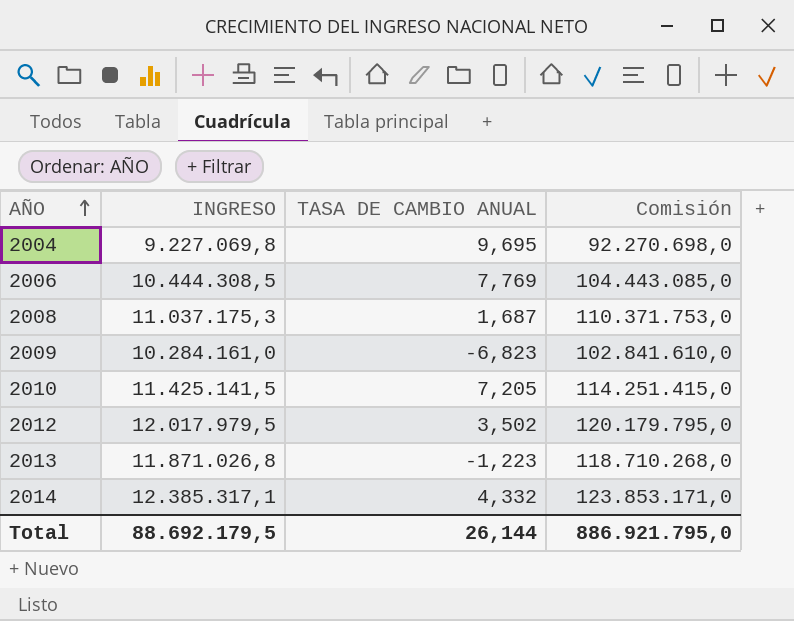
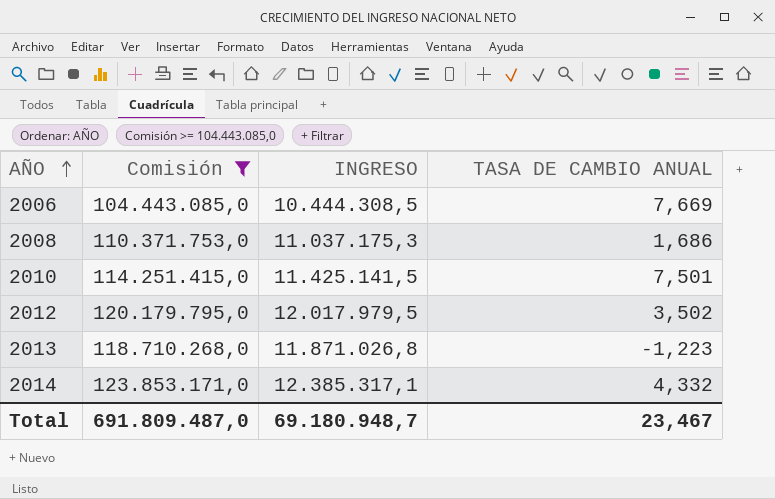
filter: none -> Comisión >= 104.443.085,0
column Comisión | position: 4 -> 2
2006 | TASA DE CAMBIO ANUAL: 7,769 -> 7,669
2008 | TASA DE CAMBIO ANUAL: 1,687 -> 1,686
2010 | TASA DE CAMBIO ANUAL: 7,205 -> 7,501
Total | Comisión: 886.921.795,0 -> 691.809.487,0
Total | INGRESO: 88.692.179,5 -> 69.180.948,7
Total | TASA DE CAMBIO ANUAL: 26,144 -> 23,467

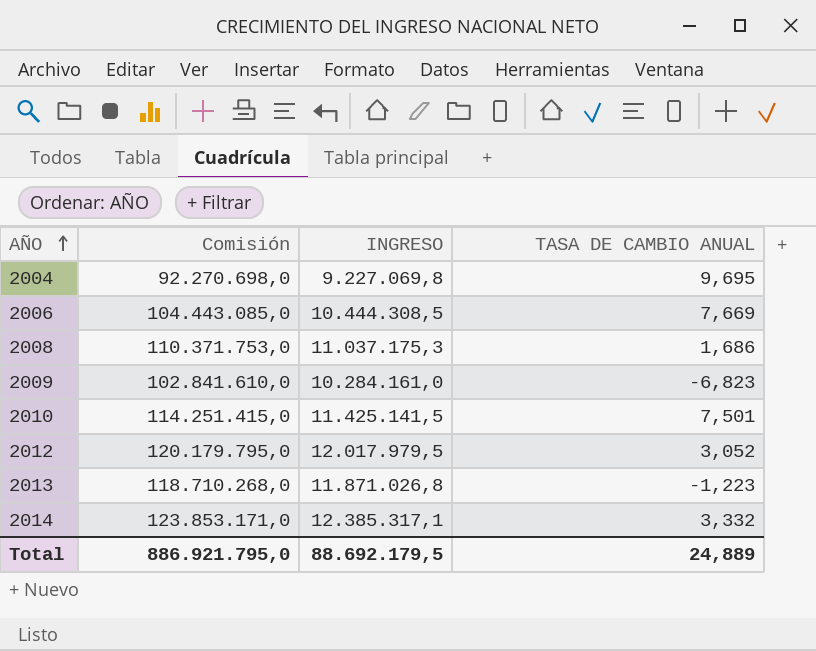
filter: Comisión >= 104.443.085,0 -> none
2012 | TASA DE CAMBIO ANUAL: 3,502 -> 3,052
2014 | TASA DE CAMBIO ANUAL: 4,332 -> 3,332
Total | Comisión: 691.809.487,0 -> 886.921.795,0
Total | INGRESO: 69.180.948,7 -> 88.692.179,5
Total | TASA DE CAMBIO ANUAL: 23,467 -> 24,889

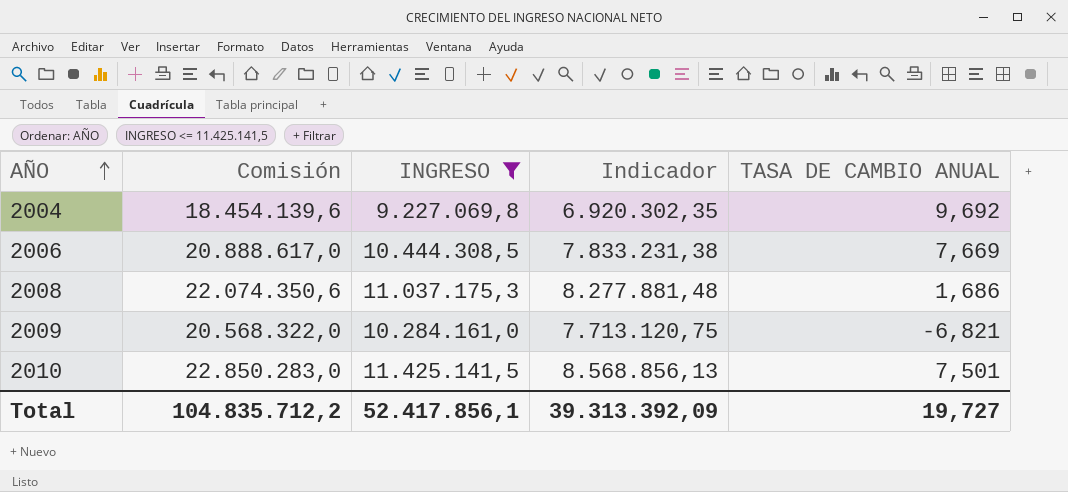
filter: none -> INGRESO <= 11.425.141,5
column Comisión | formula: [INGRESO] * 10 -> [INGRESO] * 2
column Indicador | formula: none -> [INGRESO] * 0,75
2004 | TASA DE CAMBIO ANUAL: 9,695 -> 9,692
2009 | TASA DE CAMBIO ANUAL: -6,823 -> -6,821
Total | Comisión: 886.921.795,0 -> 104.835.712,2
Total | INGRESO: 88.692.179,5 -> 52.417.856,1
Total | TASA DE CAMBIO ANUAL: 24,889 -> 19,727

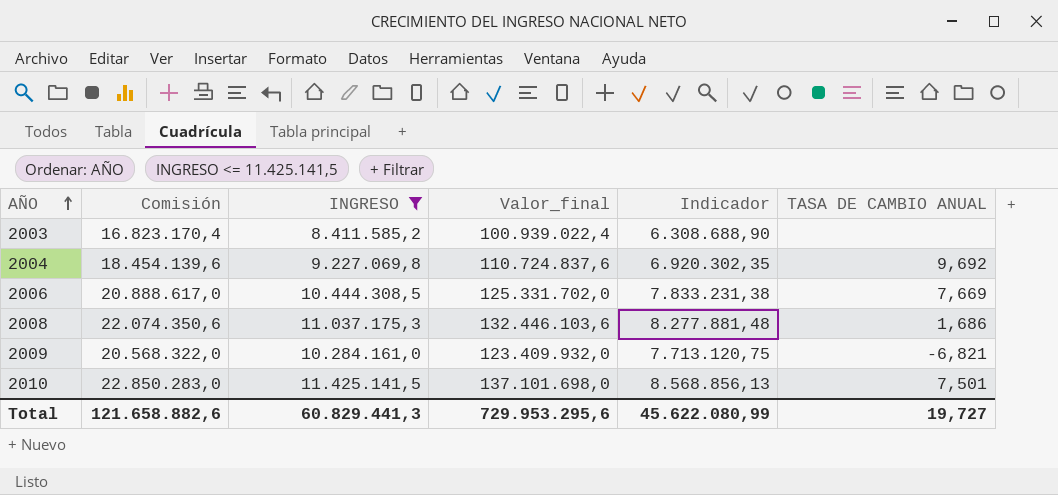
column Valor_final | formula: none -> [INGRESO] * 12
row 2003: none -> 16.823.170,4 | 8.411.585,2 | 100.939.022,4 | 6.308.688,90 | none
Total | Comisión: 104.835.712,2 -> 121.658.882,6
Total | INGRESO: 52.417.856,1 -> 60.829.441,3
Total | Indicador: 39.313.392,09 -> 45.622.080,99

